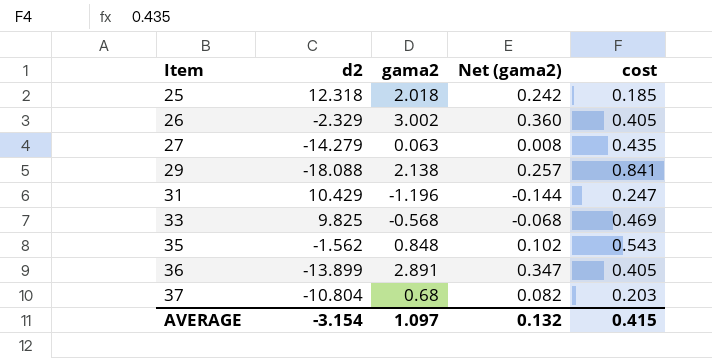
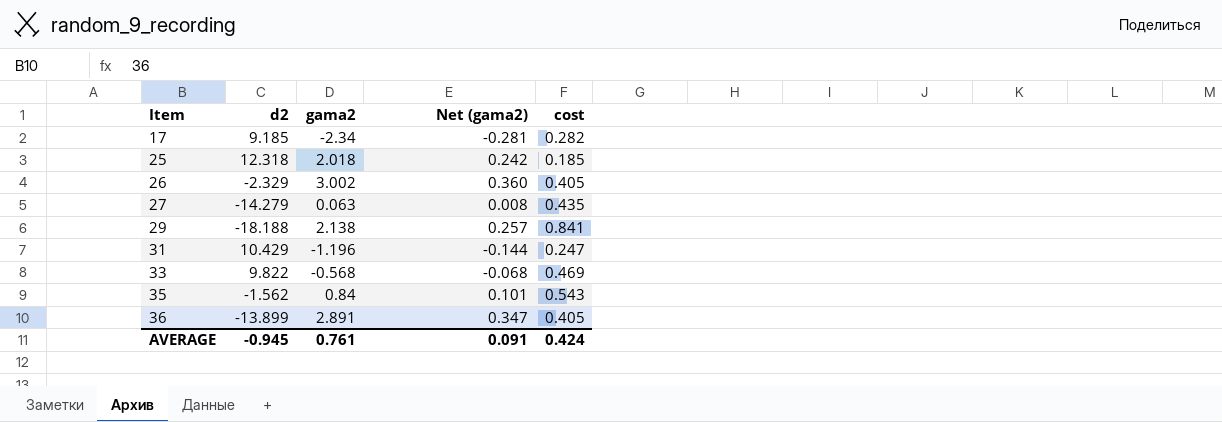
row 37: -10.804 | 0.68 | 0.082 | 0.203 -> none
row 17: none -> 9.185 | -2.34 | -0.281 | 0.282
29 | d2: -18.088 -> -18.188
33 | d2: 9.825 -> 9.822
35 | gama2: 0.848 -> 0.84
35 | Net (gama2): 0.102 -> 0.101
AVERAGE | d2: -3.154 -> -0.945
AVERAGE | gama2: 1.097 -> 0.761
AVERAGE | Net (gama2): 0.132 -> 0.091
AVERAGE | cost: 0.415 -> 0.424

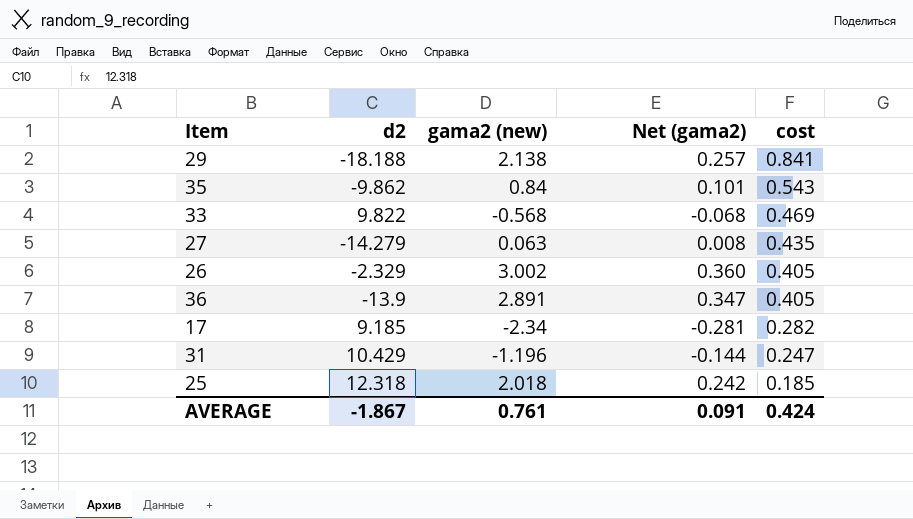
row order: Item ascending -> cost descending
column name: gama2 -> gama2 (new)
35 | d2: -1.562 -> -9.862
36 | d2: -13.899 -> -13.9
AVERAGE | d2: -0.945 -> -1.867

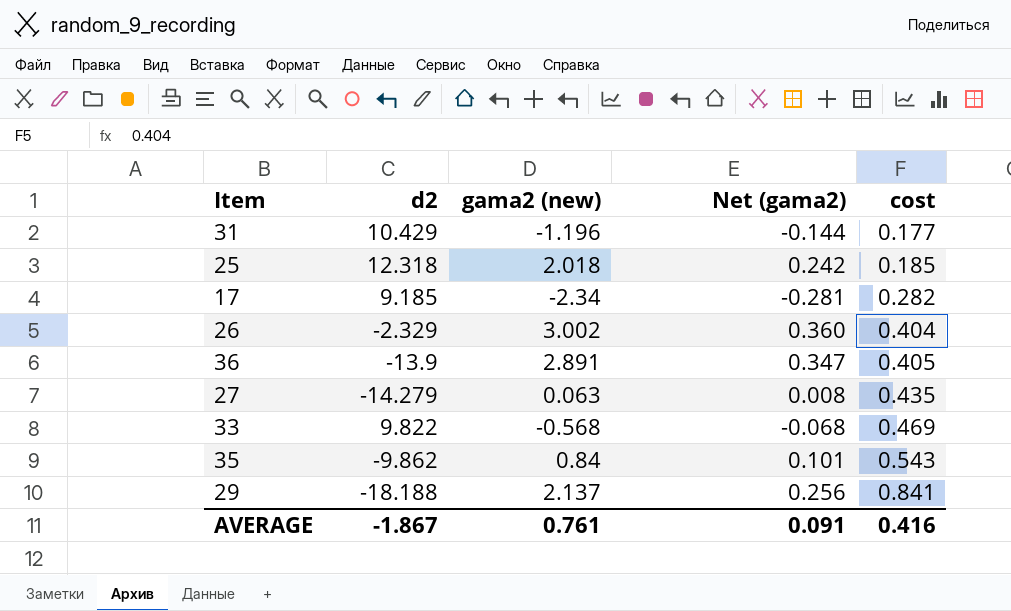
row order: cost descending -> cost ascending
31 | cost: 0.247 -> 0.177
26 | cost: 0.405 -> 0.404
29 | gama2 (new): 2.138 -> 2.137
29 | Net (gama2): 0.257 -> 0.256
AVERAGE | cost: 0.424 -> 0.416

